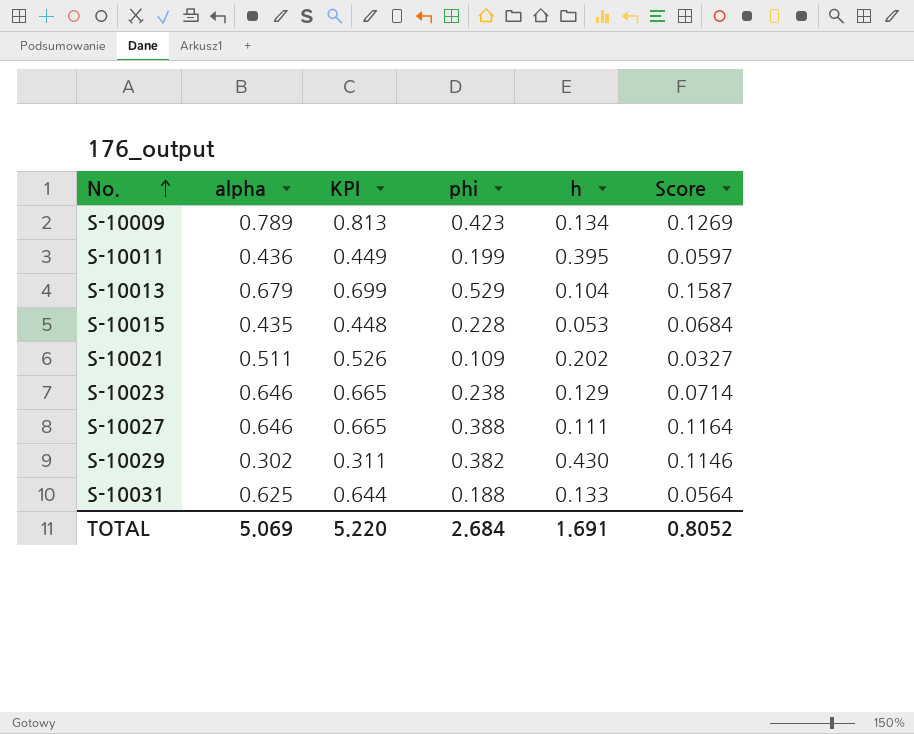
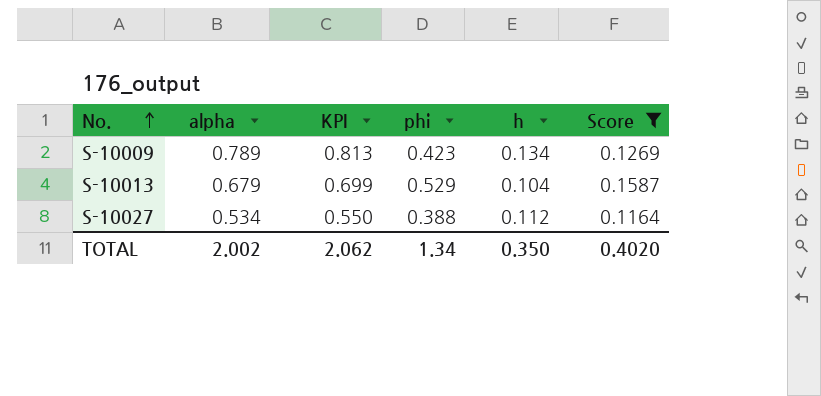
filter: none -> Score >= 0.1164
S-10027 | alpha: 0.646 -> 0.534
S-10027 | KPI: 0.665 -> 0.550
S-10027 | h: 0.111 -> 0.112
TOTAL | alpha: 5.069 -> 2.002
TOTAL | KPI: 5.220 -> 2.062
TOTAL | phi: 2.684 -> 1.34
TOTAL | h: 1.691 -> 0.350
TOTAL | Score: 0.8052 -> 0.4020

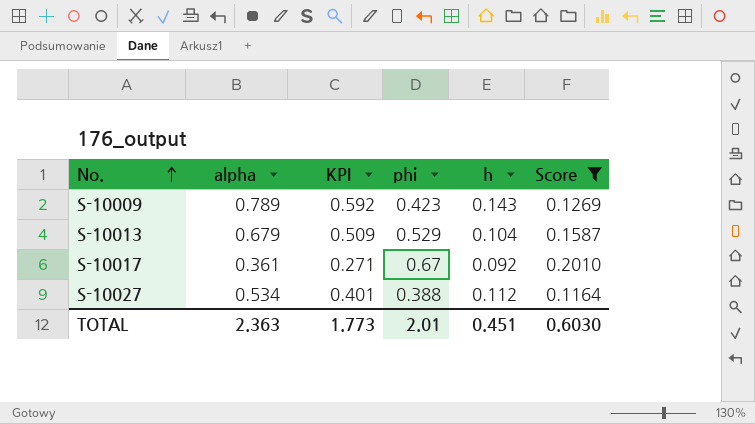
column KPI | formula: [alpha] * 1.03 -> [alpha] * 0.75
S-10009 | h: 0.134 -> 0.143
row S-10017: none -> 0.361 | 0.271 | 0.67 | 0.092 | 0.2010
TOTAL | alpha: 2.002 -> 2.363
TOTAL | KPI: 2.062 -> 1.773
TOTAL | phi: 1.34 -> 2.01
TOTAL | h: 0.350 -> 0.451
TOTAL | Score: 0.4020 -> 0.6030

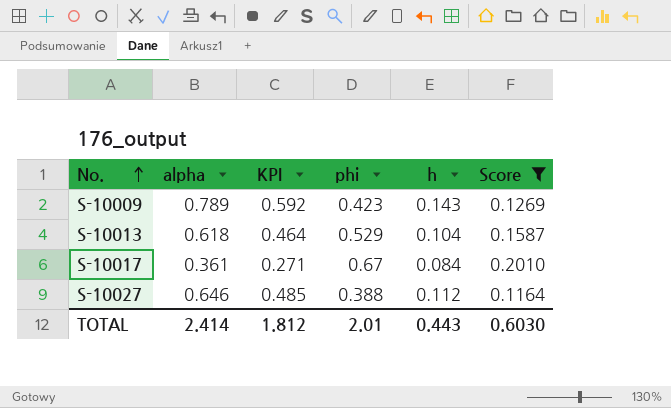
S-10013 | alpha: 0.679 -> 0.618
S-10013 | KPI: 0.509 -> 0.464
S-10017 | h: 0.092 -> 0.084
S-10027 | alpha: 0.534 -> 0.646
S-10027 | KPI: 0.401 -> 0.485
TOTAL | alpha: 2.363 -> 2.414
TOTAL | KPI: 1.773 -> 1.812
TOTAL | h: 0.451 -> 0.443

